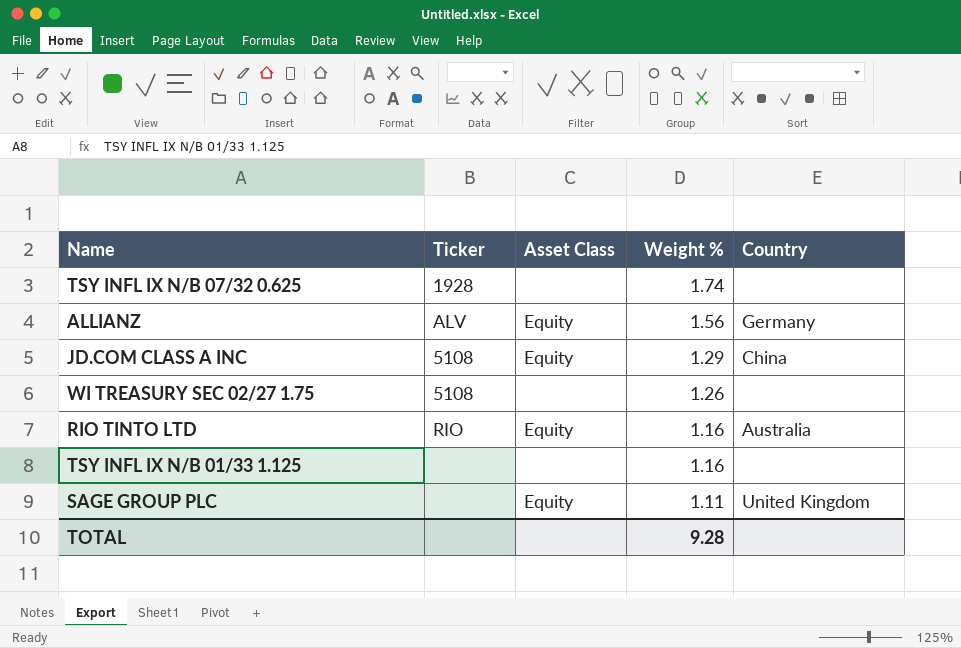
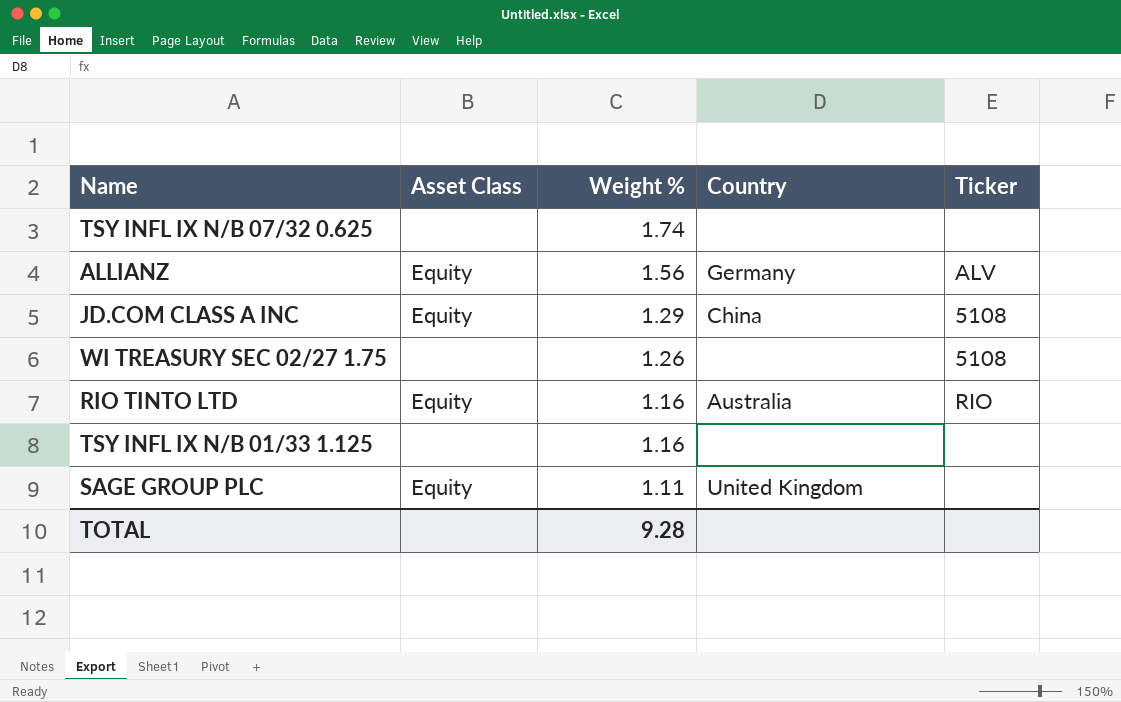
column Ticker | position: 2 -> 5
TSY INFL IX N/B 07/32 0.625 | Ticker: 1928 -> none

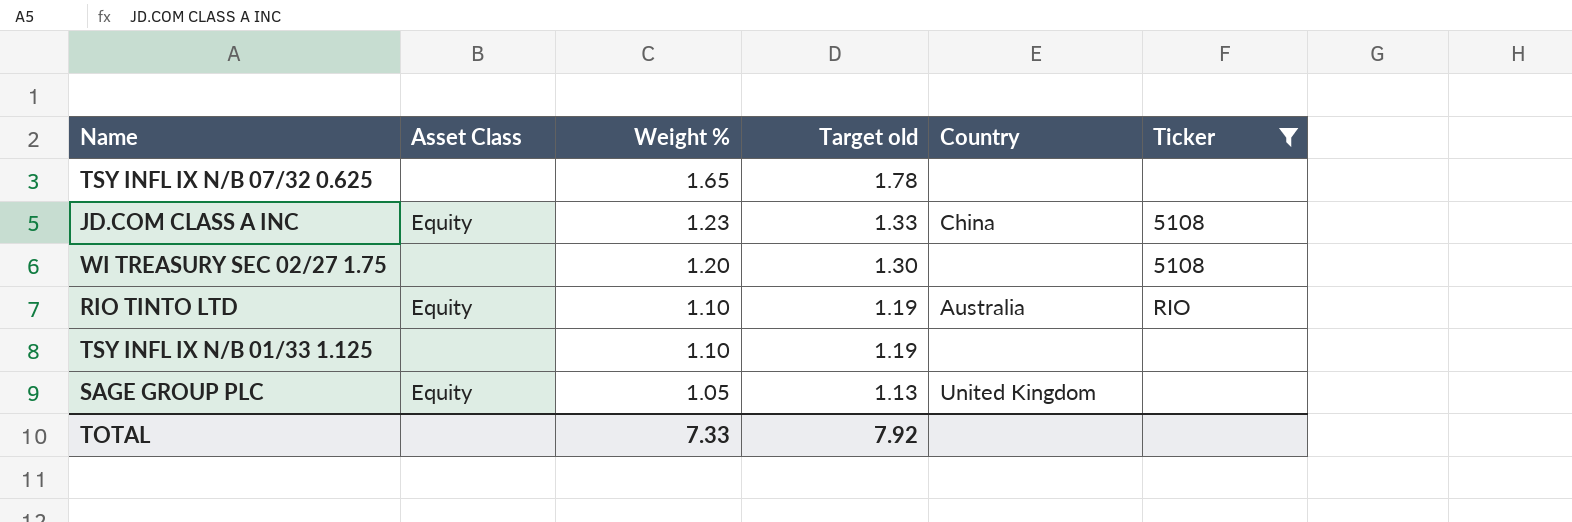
filter: none -> Ticker != ALV
column Target old | formula: none -> [Weight %] * 1.08
TSY INFL IX N/B 07/32 0.625 | Weight %: 1.74 -> 1.65
JD.COM CLASS A INC | Weight %: 1.29 -> 1.23
WI TREASURY SEC 02/27 1.75 | Weight %: 1.26 -> 1.20
RIO TINTO LTD | Weight %: 1.16 -> 1.10
TSY INFL IX N/B 01/33 1.125 | Weight %: 1.16 -> 1.10
SAGE GROUP PLC | Weight %: 1.11 -> 1.05
TOTAL | Weight %: 9.28 -> 7.33

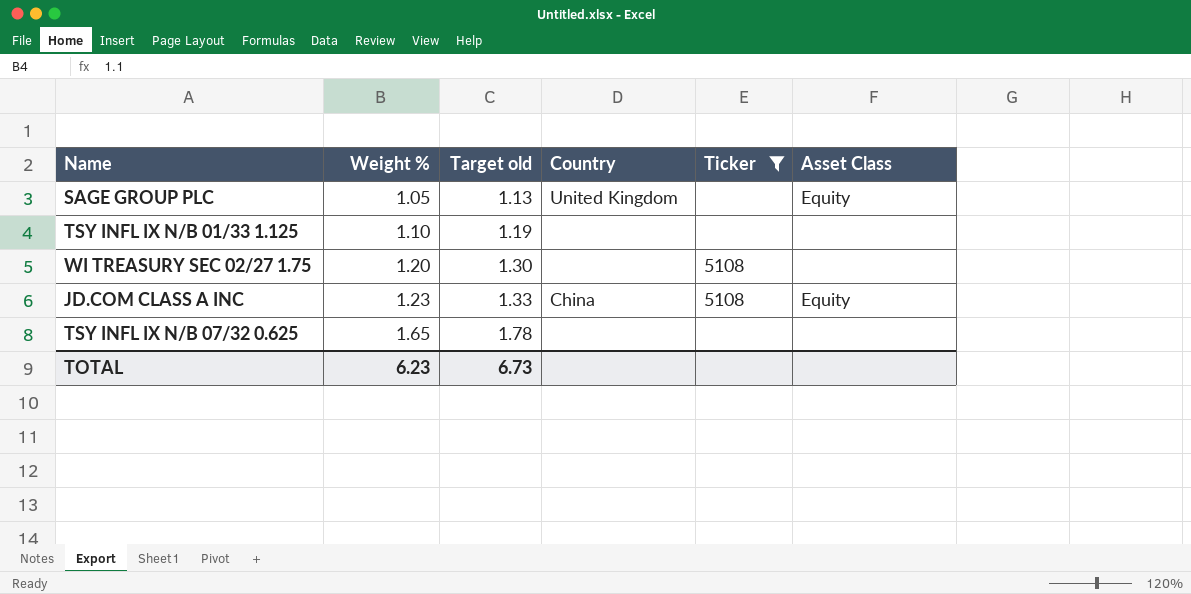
row order: Weight % descending -> Weight % ascending
column Asset Class | position: 2 -> 6
row RIO TINTO LTD: Equity | 1.10 | 1.19 | Australia | RIO -> none
TOTAL | Weight %: 7.33 -> 6.23
TOTAL | Target old: 7.92 -> 6.73

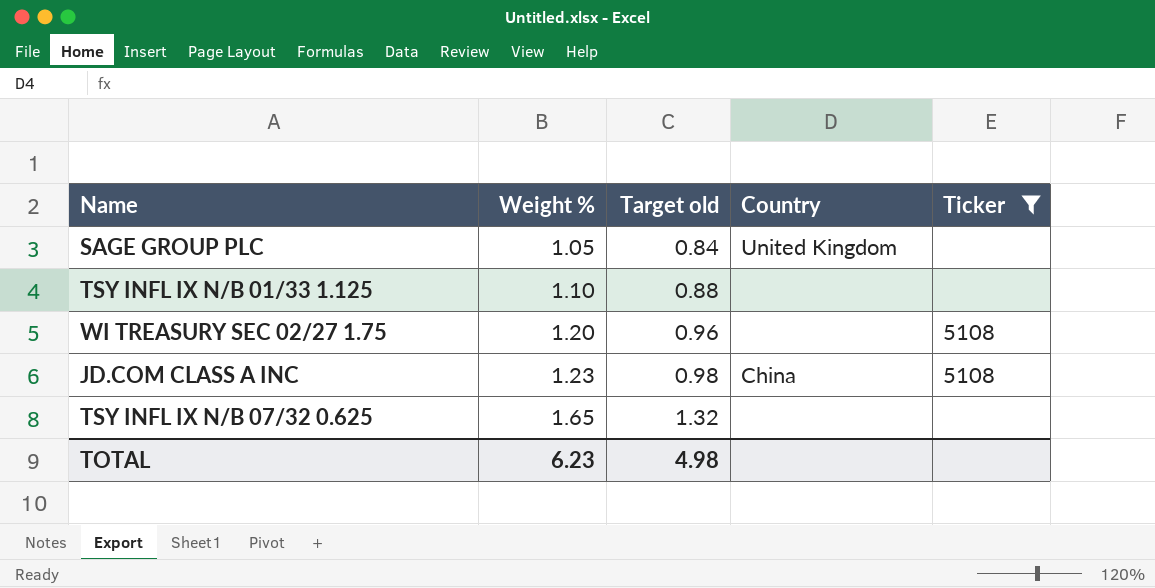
column Asset Class | position: 6 -> none
column Target old | formula: [Weight %] * 1.08 -> [Weight %] * 0.8
TOTAL | Target old: 6.73 -> 4.98

